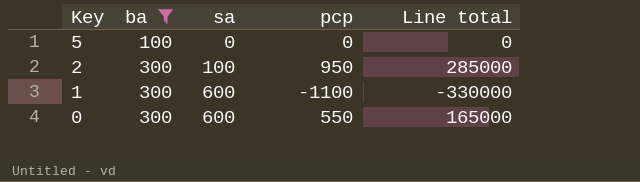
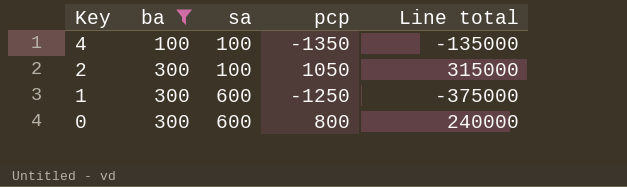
row 5: 100 | 0 | 0 | 0 -> none
row 4: none -> 100 | 100 | -1350 | -135000
2 | pcp: 950 -> 1050
2 | Line total: 285000 -> 315000
1 | pcp: -1100 -> -1250
1 | Line total: -330000 -> -375000
0 | pcp: 550 -> 800
0 | Line total: 165000 -> 240000

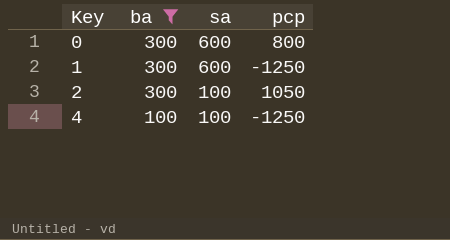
row order: Key descending -> Key ascending
column Line total | formula: [ba] * [pcp] -> none
4 | pcp: -1350 -> -1250

